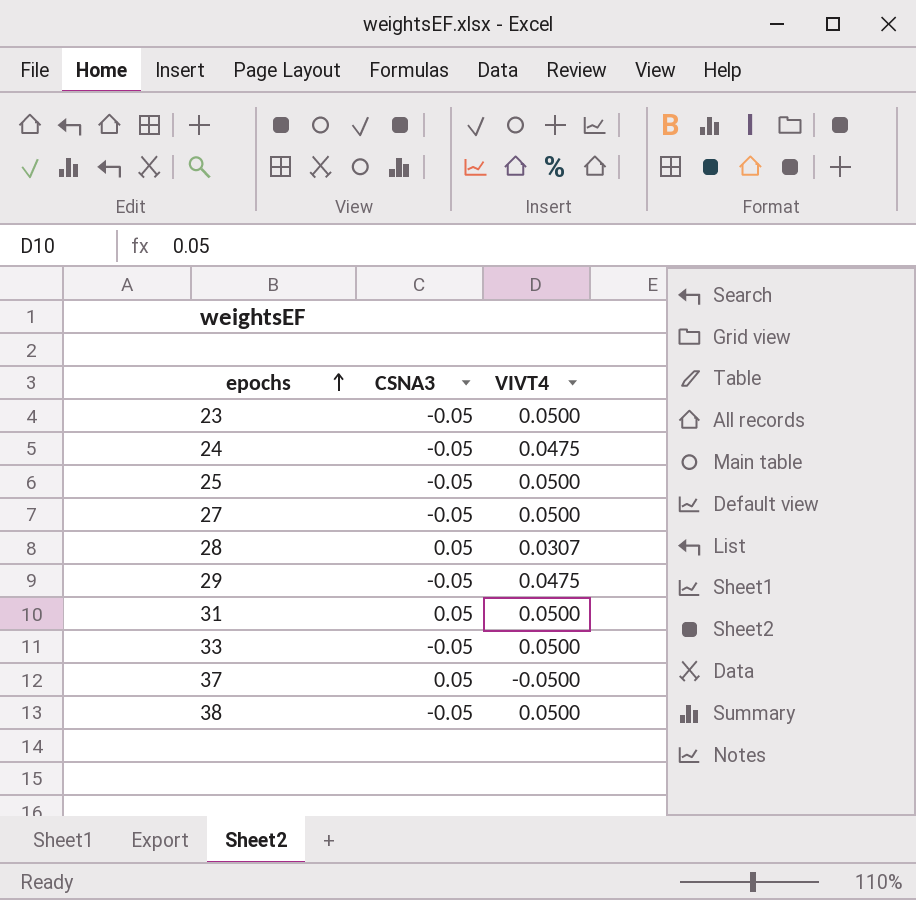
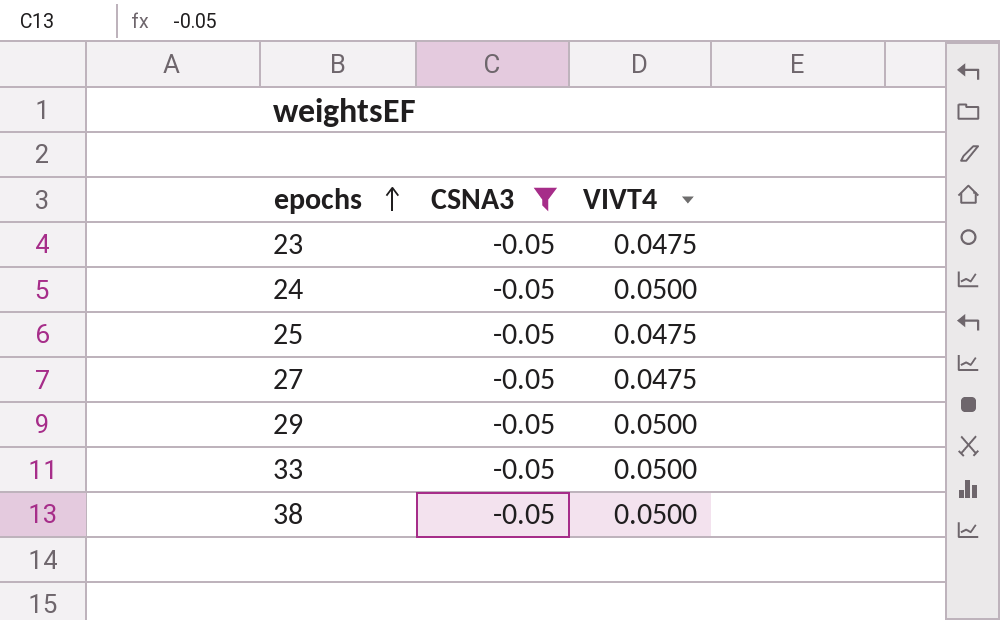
filter: none -> CSNA3 = -0.05
23 | VIVT4: 0.0500 -> 0.0475
24 | VIVT4: 0.0475 -> 0.0500
25 | VIVT4: 0.0500 -> 0.0475
27 | VIVT4: 0.0500 -> 0.0475
29 | VIVT4: 0.0475 -> 0.0500

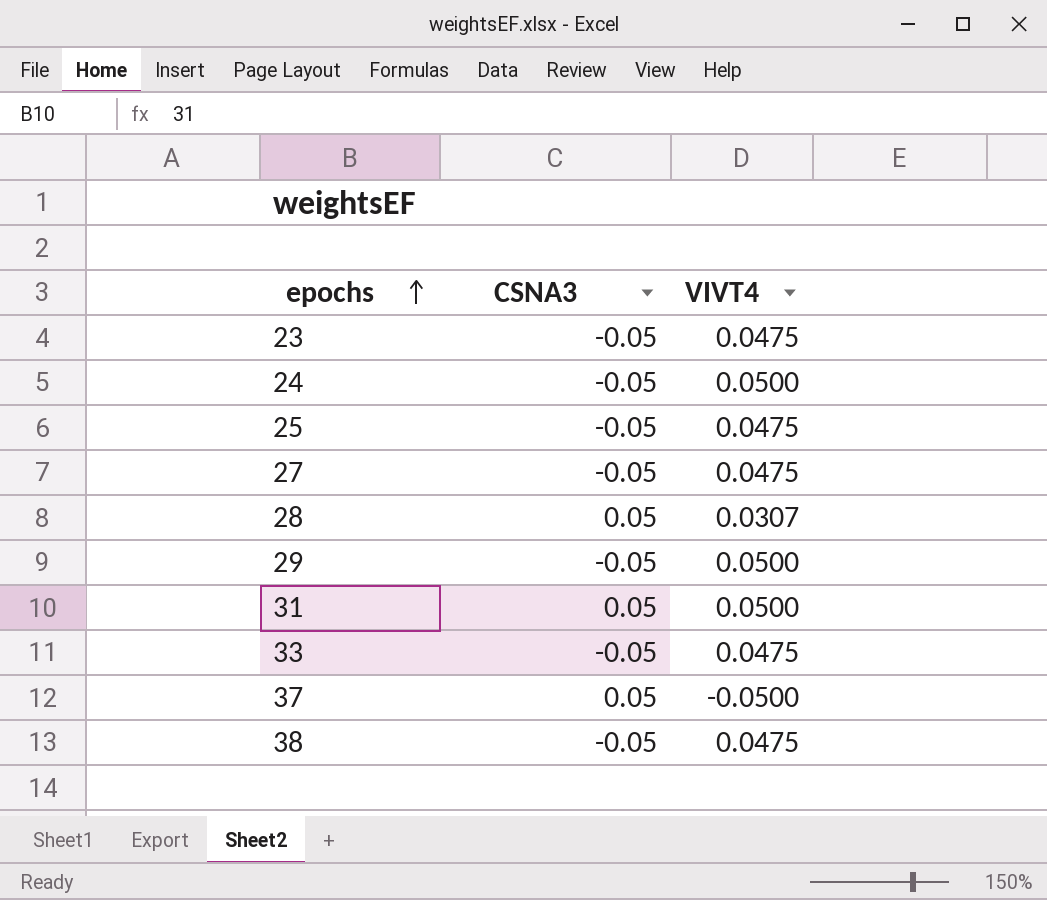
filter: CSNA3 = -0.05 -> none
33 | VIVT4: 0.0500 -> 0.0475
38 | VIVT4: 0.0500 -> 0.0475

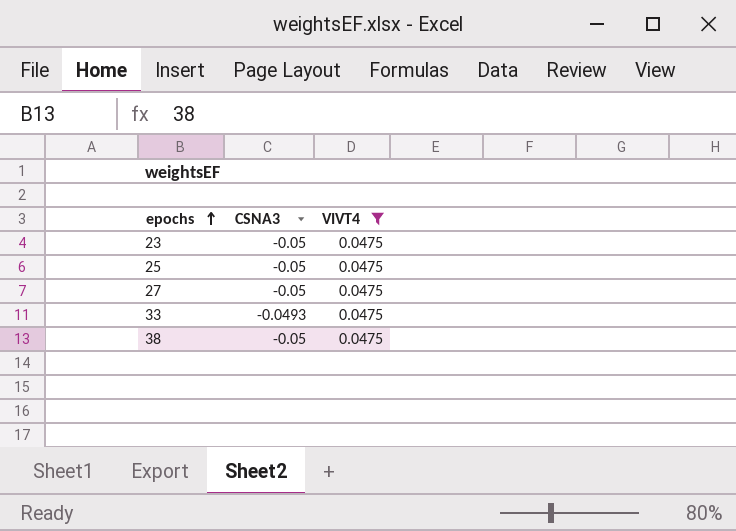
filter: none -> VIVT4 = 0.0475
33 | CSNA3: -0.05 -> -0.0493

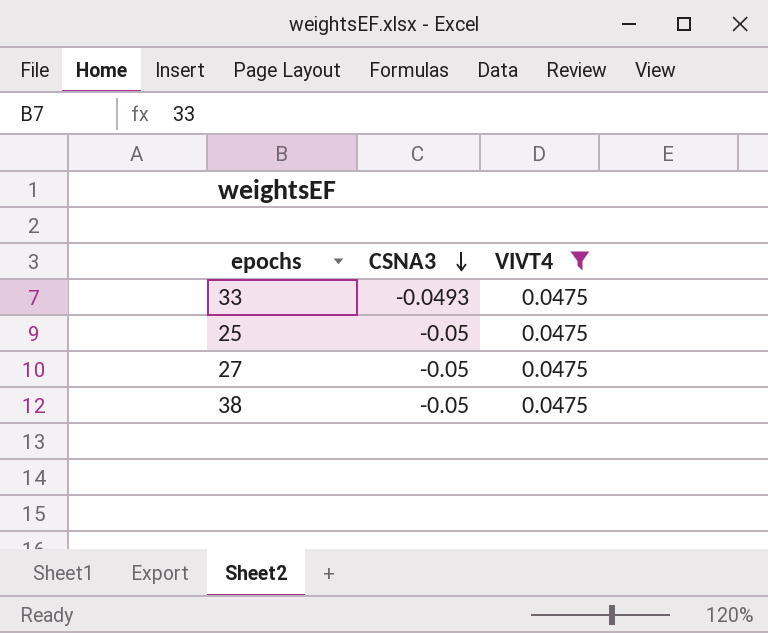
row order: epochs ascending -> CSNA3 descending
row 23: -0.05 | 0.0475 -> none

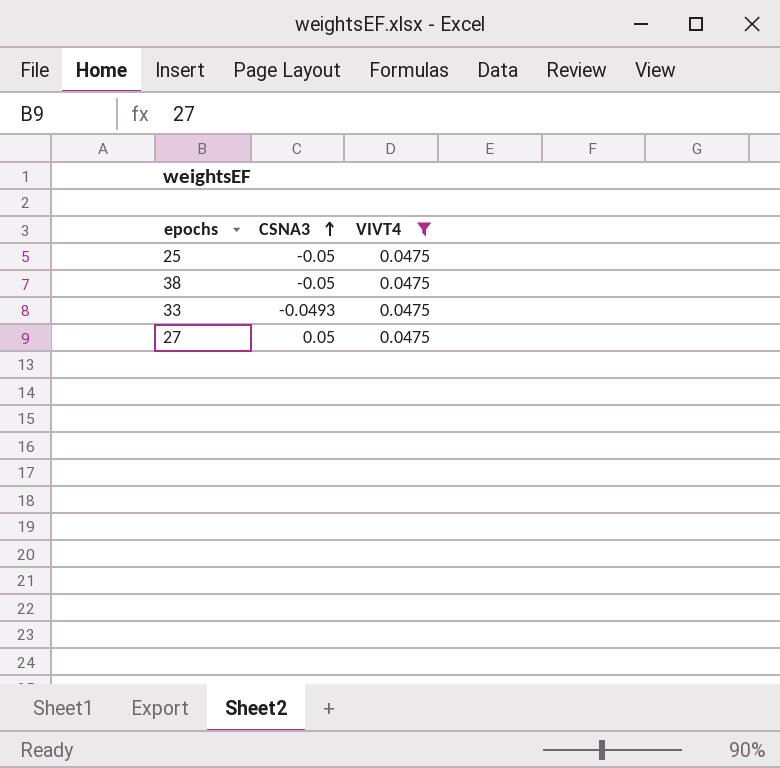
row order: CSNA3 descending -> CSNA3 ascending
27 | CSNA3: -0.05 -> 0.05

